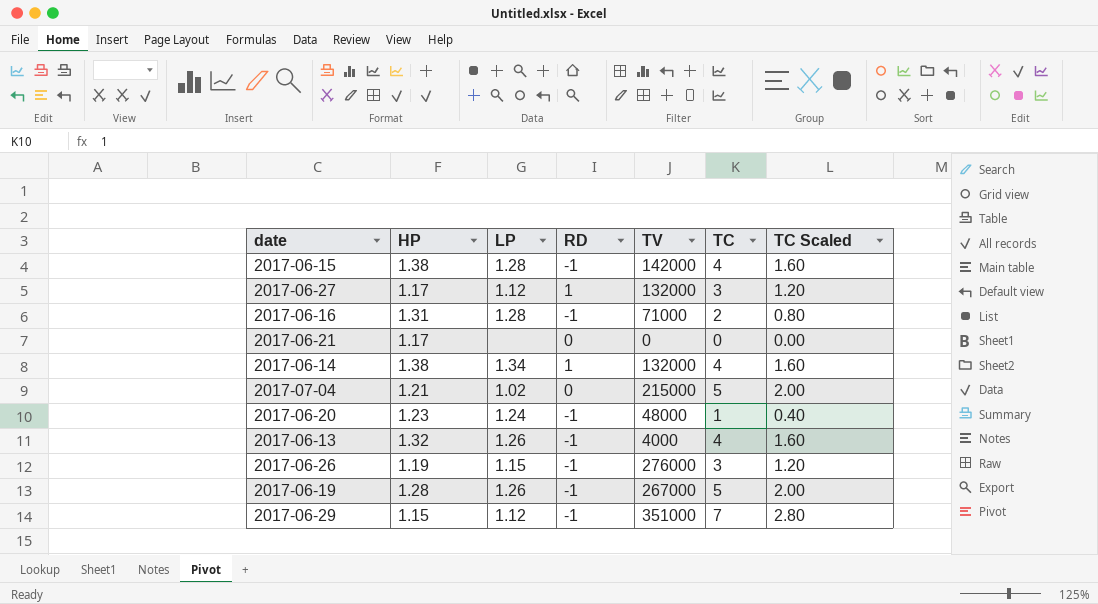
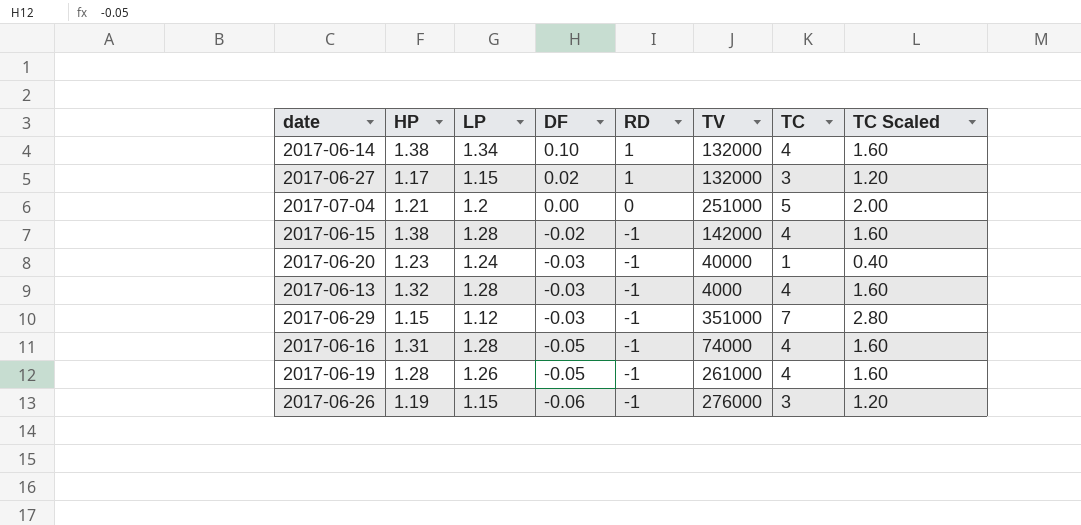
row order: none -> DF descending
column DF | position: none -> 4
row 2017-06-21: 1.17 | none | 0 | 0 | 0 | 0.00 -> none
2017-06-27 | LP: 1.12 -> 1.15
2017-07-04 | LP: 1.02 -> 1.2
2017-07-04 | TV: 215000 -> 251000
2017-06-20 | TV: 48000 -> 40000
2017-06-13 | LP: 1.26 -> 1.28
2017-06-16 | TV: 71000 -> 74000
2017-06-16 | TC: 2 -> 4
2017-06-16 | TC Scaled: 0.80 -> 1.60
2017-06-19 | TV: 267000 -> 261000
2017-06-19 | TC: 5 -> 4
2017-06-19 | TC Scaled: 2.00 -> 1.60

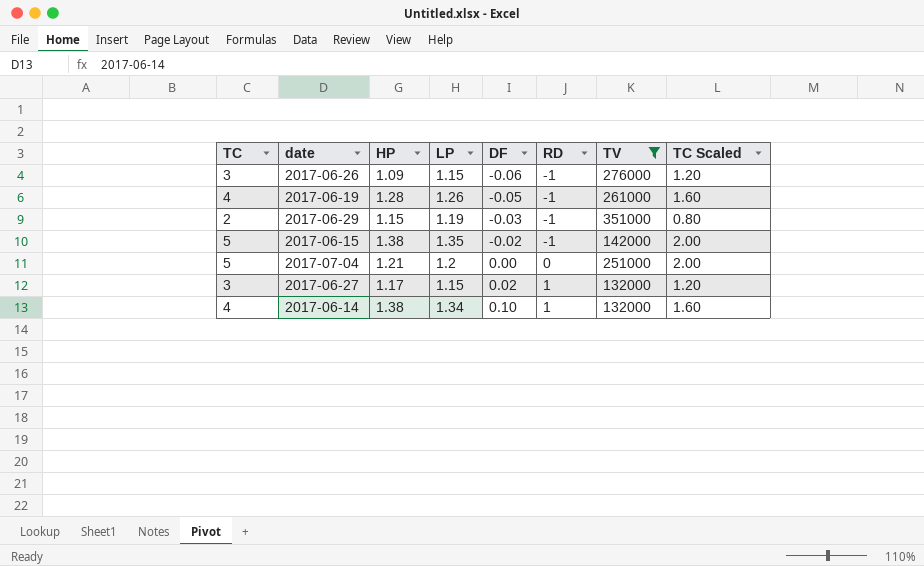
filter: none -> TV >= 132000
row order: DF descending -> DF ascending
column TC | position: 7 -> 1
2017-06-26 | HP: 1.19 -> 1.09
2017-06-29 | TC: 7 -> 2
2017-06-29 | LP: 1.12 -> 1.19
2017-06-29 | TC Scaled: 2.80 -> 0.80
2017-06-15 | TC: 4 -> 5
2017-06-15 | LP: 1.28 -> 1.35
2017-06-15 | TC Scaled: 1.60 -> 2.00

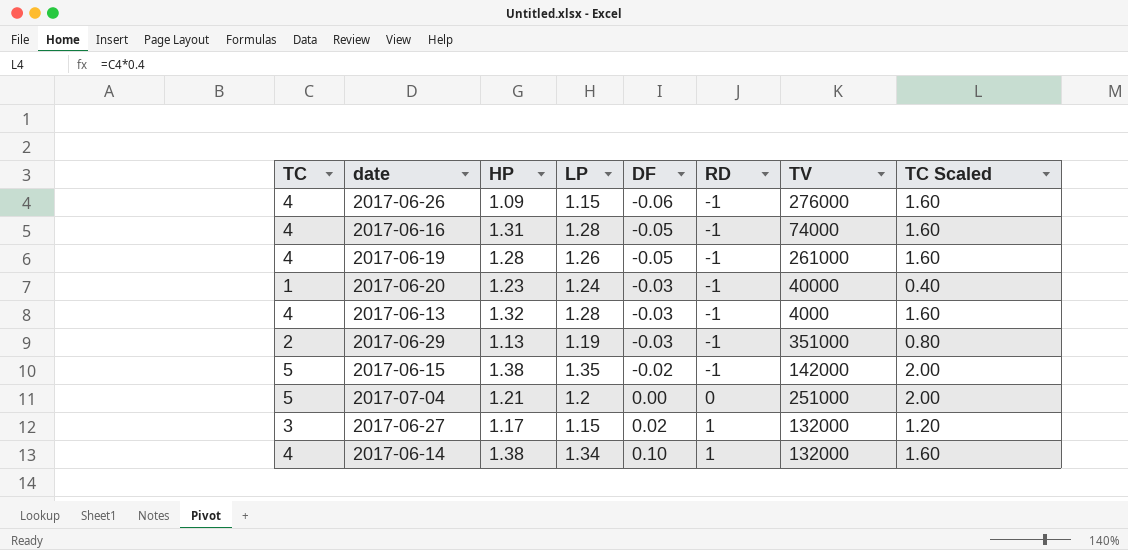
filter: TV >= 132000 -> none
2017-06-26 | TC: 3 -> 4
2017-06-26 | TC Scaled: 1.20 -> 1.60
2017-06-29 | HP: 1.15 -> 1.13

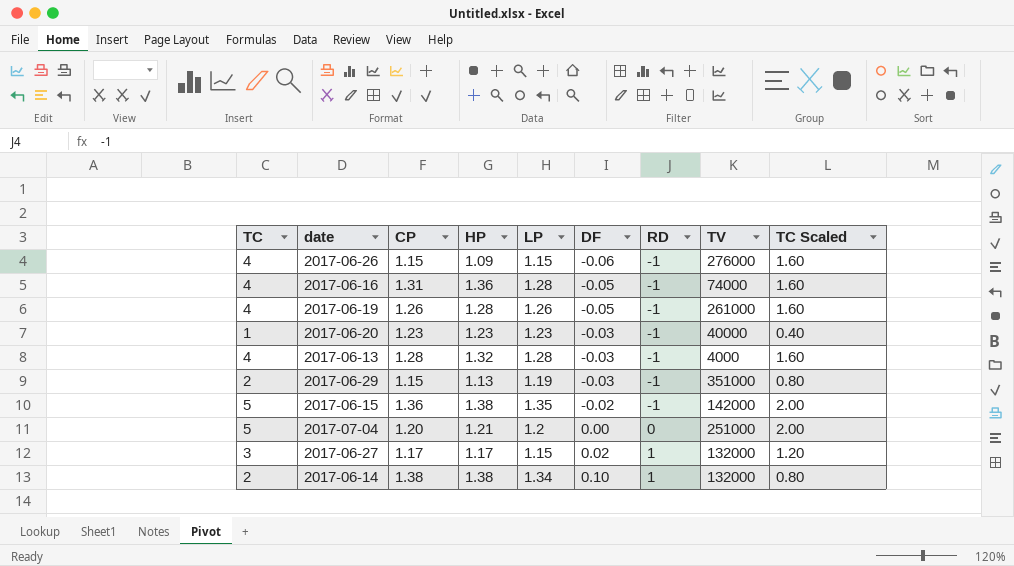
column CP | position: none -> 3
2017-06-16 | HP: 1.31 -> 1.36
2017-06-20 | LP: 1.24 -> 1.23
2017-06-14 | TC: 4 -> 2
2017-06-14 | TC Scaled: 1.60 -> 0.80

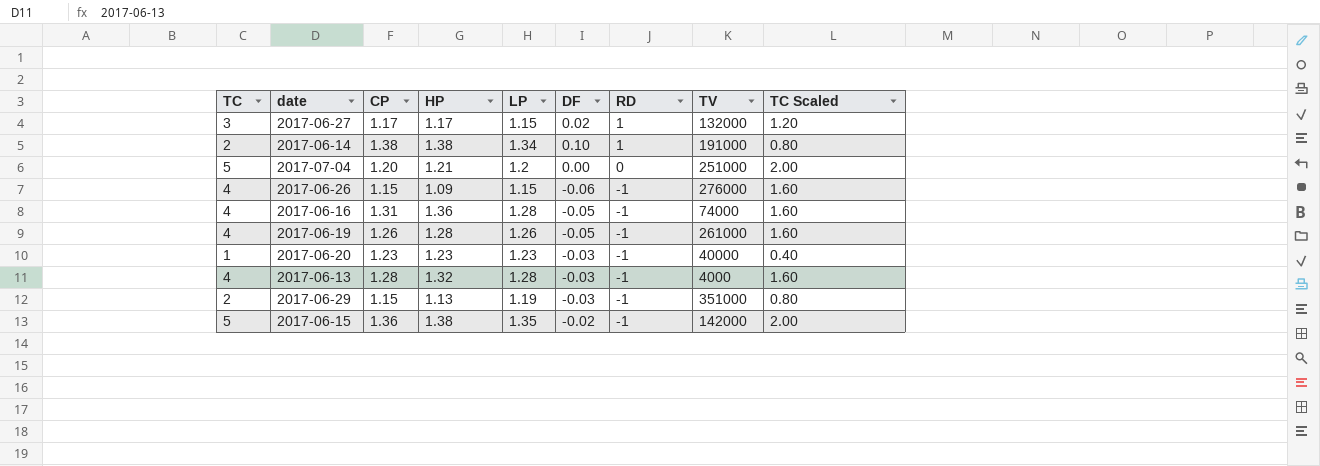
row order: DF ascending -> RD descending
2017-06-14 | TV: 132000 -> 191000

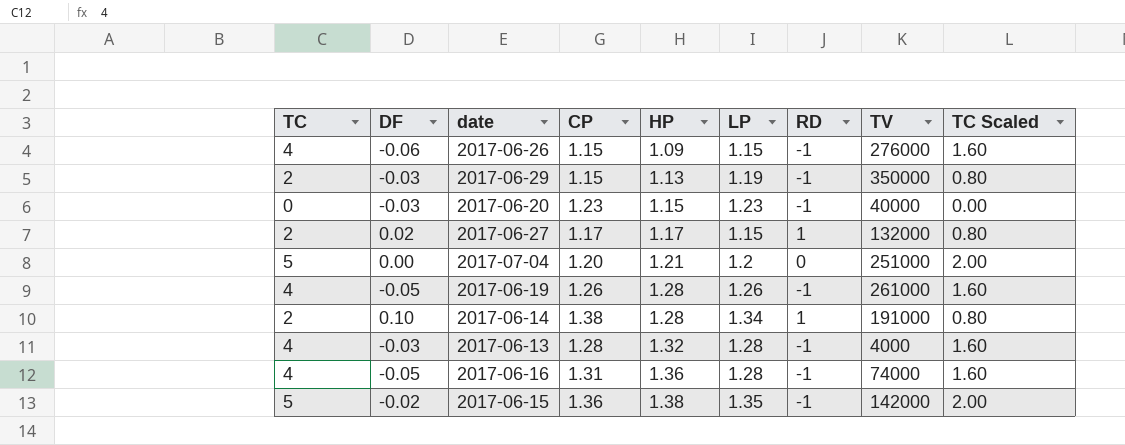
row order: RD descending -> HP ascending
column DF | position: 6 -> 2
2017-06-29 | TV: 351000 -> 350000
2017-06-20 | TC: 1 -> 0
2017-06-20 | HP: 1.23 -> 1.15
2017-06-20 | TC Scaled: 0.40 -> 0.00
2017-06-27 | TC: 3 -> 2
2017-06-27 | TC Scaled: 1.20 -> 0.80
2017-06-14 | HP: 1.38 -> 1.28

